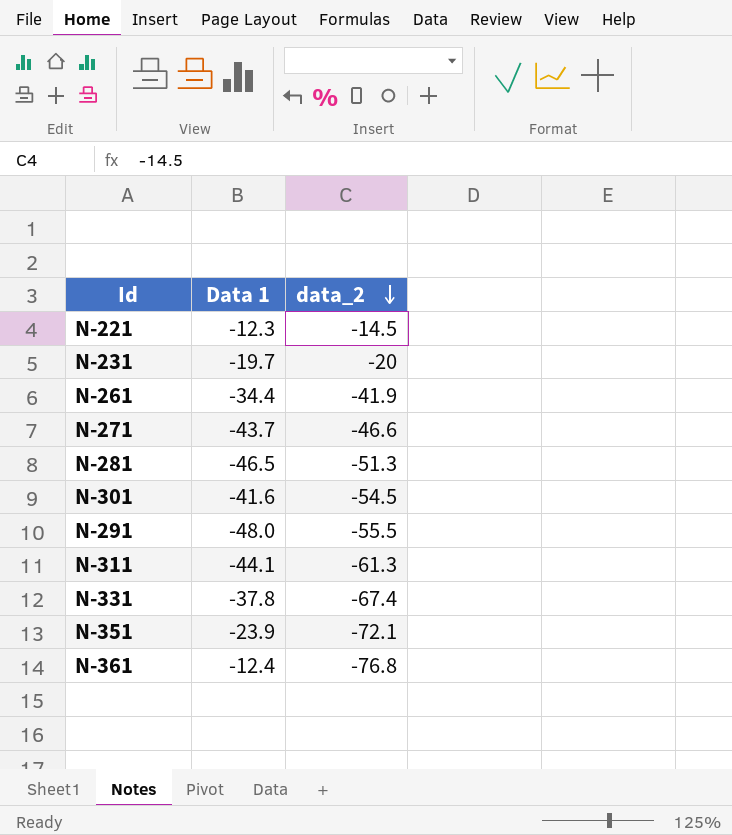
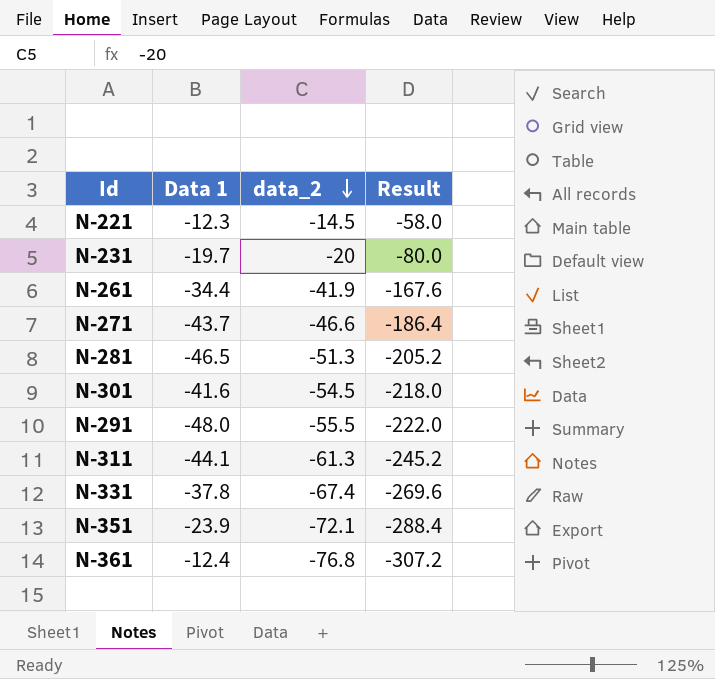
column Result | formula: none -> [data_2] * 4

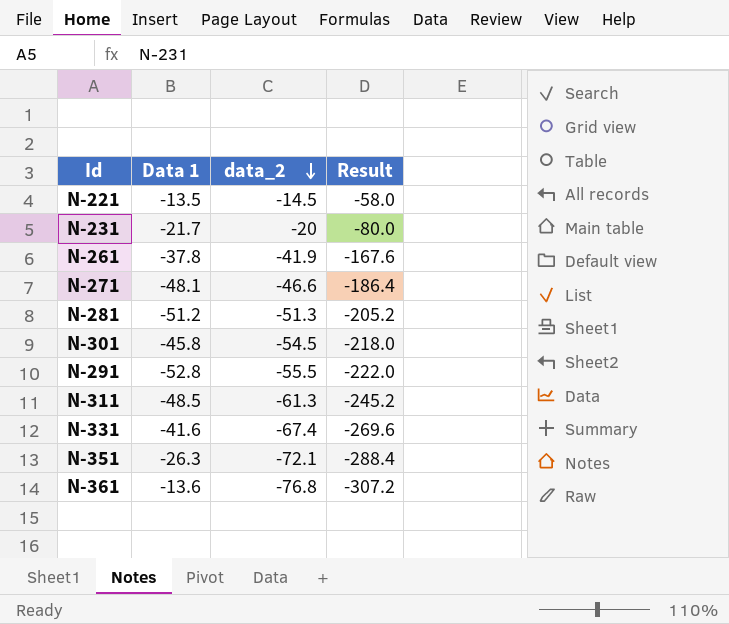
N-221 | Data 1: -12.3 -> -13.5
N-231 | Data 1: -19.7 -> -21.7
N-261 | Data 1: -34.4 -> -37.8
N-271 | Data 1: -43.7 -> -48.1
N-281 | Data 1: -46.5 -> -51.2
N-301 | Data 1: -41.6 -> -45.8
N-291 | Data 1: -48.0 -> -52.8
N-311 | Data 1: -44.1 -> -48.5
N-331 | Data 1: -37.8 -> -41.6
N-351 | Data 1: -23.9 -> -26.3
N-361 | Data 1: -12.4 -> -13.6

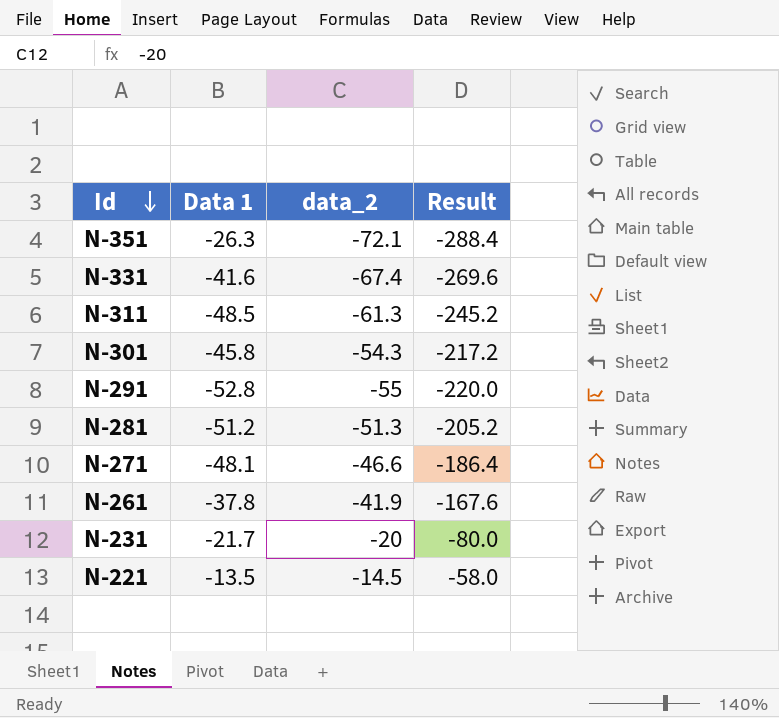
row order: data_2 descending -> Id descending
row N-361: -13.6 | -76.8 | -307.2 -> none
N-301 | data_2: -54.5 -> -54.3
N-301 | Result: -218.0 -> -217.2
N-291 | data_2: -55.5 -> -55
N-291 | Result: -222.0 -> -220.0

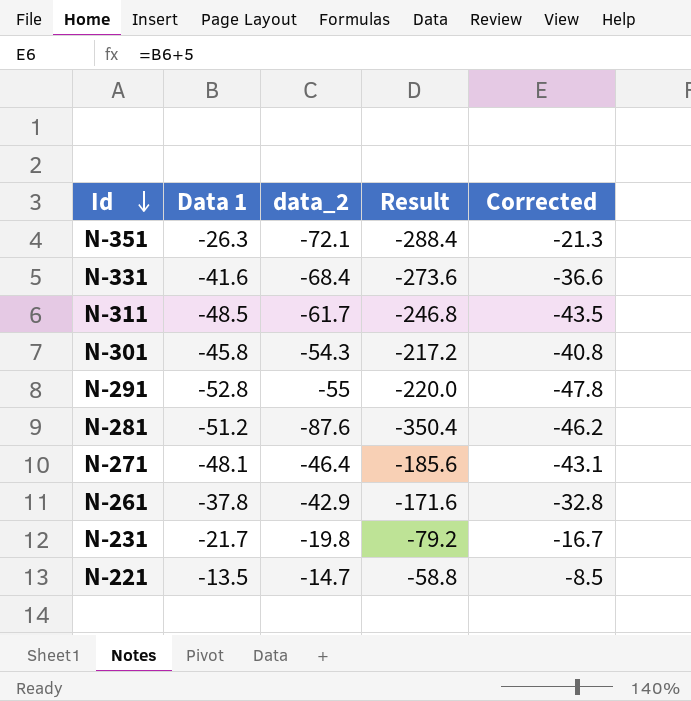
column Corrected | formula: none -> [Data 1] + 5
N-331 | data_2: -67.4 -> -68.4
N-331 | Result: -269.6 -> -273.6
N-311 | data_2: -61.3 -> -61.7
N-311 | Result: -245.2 -> -246.8
N-281 | data_2: -51.3 -> -87.6
N-281 | Result: -205.2 -> -350.4
N-271 | data_2: -46.6 -> -46.4
N-271 | Result: -186.4 -> -185.6
N-261 | data_2: -41.9 -> -42.9
N-261 | Result: -167.6 -> -171.6
N-231 | data_2: -20 -> -19.8
N-231 | Result: -80.0 -> -79.2
N-221 | data_2: -14.5 -> -14.7
N-221 | Result: -58.0 -> -58.8

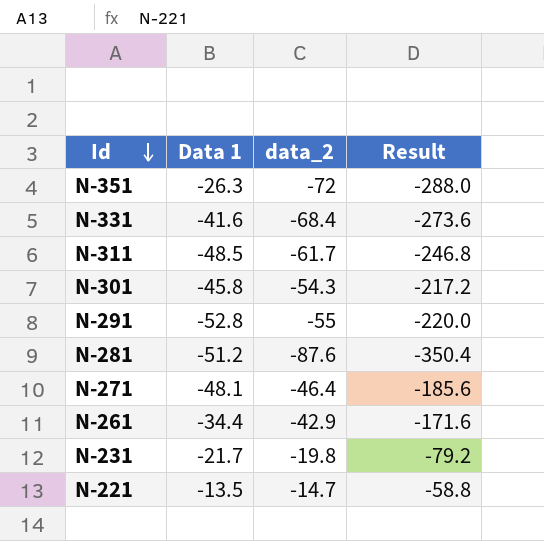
column Corrected | formula: [Data 1] + 5 -> none
N-351 | data_2: -72.1 -> -72
N-351 | Result: -288.4 -> -288.0
N-261 | Data 1: -37.8 -> -34.4

